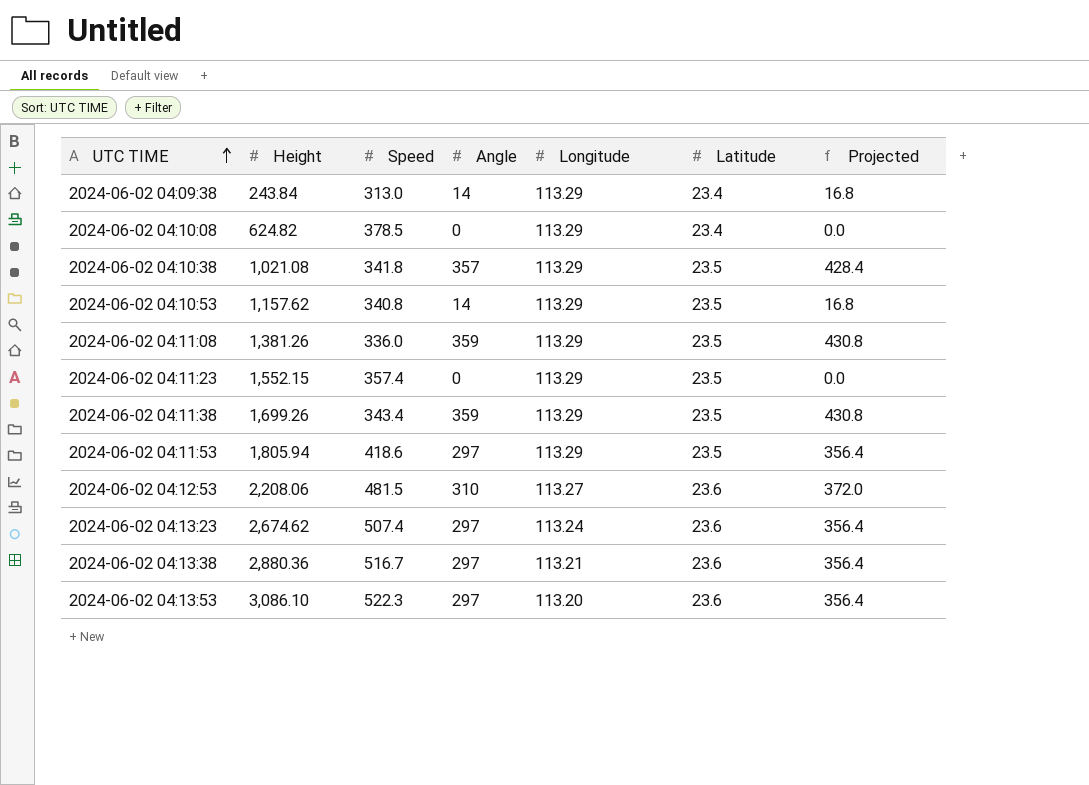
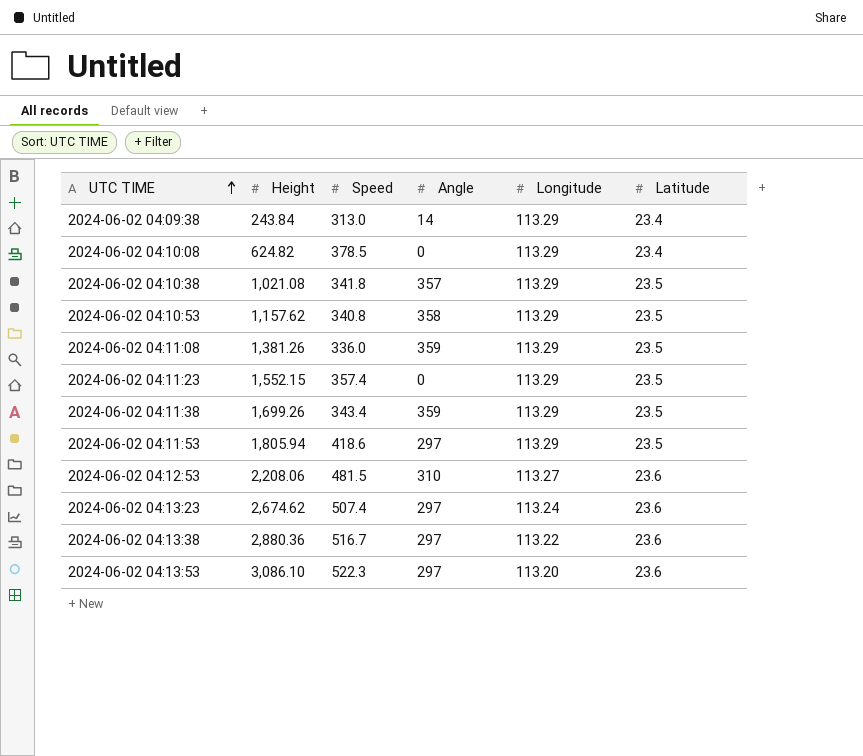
column Projected | formula: [Angle] * 1.2 -> none
2024-06-02 04:10:53 | Angle: 14 -> 358
2024-06-02 04:13:38 | Longitude: 113.21 -> 113.22

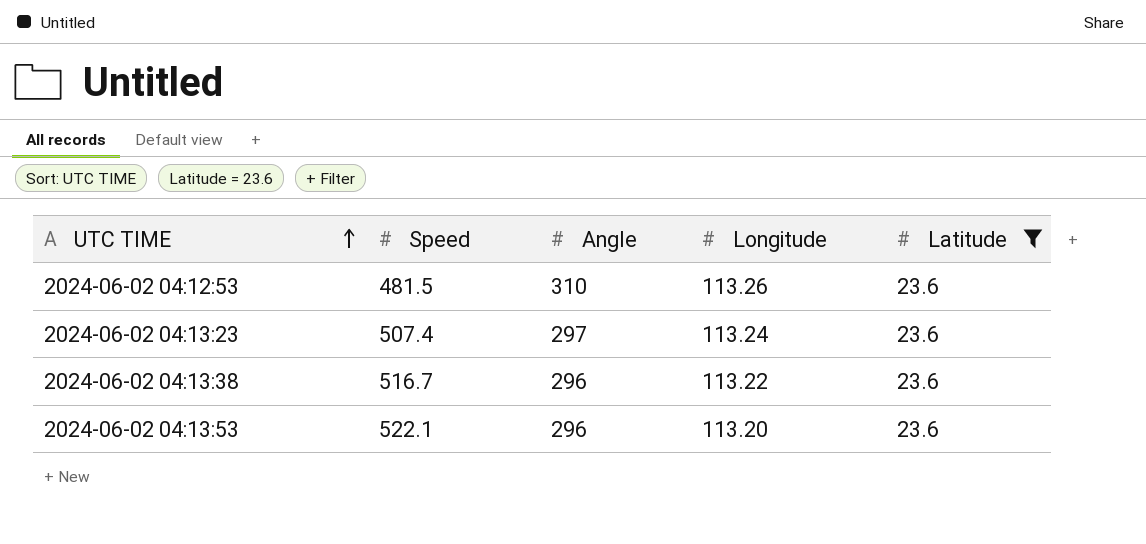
filter: none -> Latitude = 23.6
column Height | position: 2 -> none
2024-06-02 04:12:53 | Longitude: 113.27 -> 113.26
2024-06-02 04:13:38 | Angle: 297 -> 296
2024-06-02 04:13:53 | Speed: 522.3 -> 522.1
2024-06-02 04:13:53 | Angle: 297 -> 296

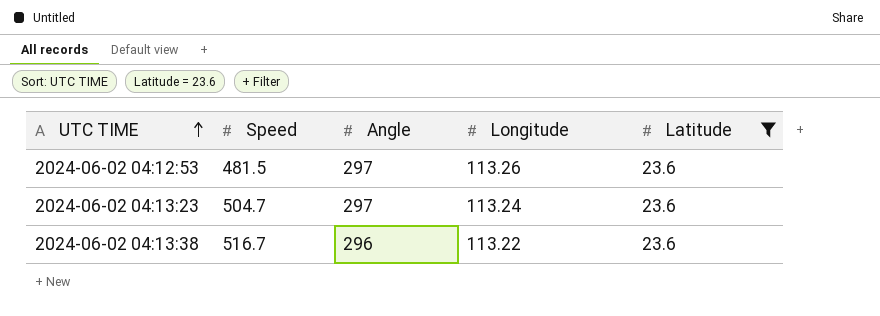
row 2024-06-02 04:13:53: 522.1 | 296 | 113.20 | 23.6 -> none
2024-06-02 04:12:53 | Angle: 310 -> 297
2024-06-02 04:13:23 | Speed: 507.4 -> 504.7

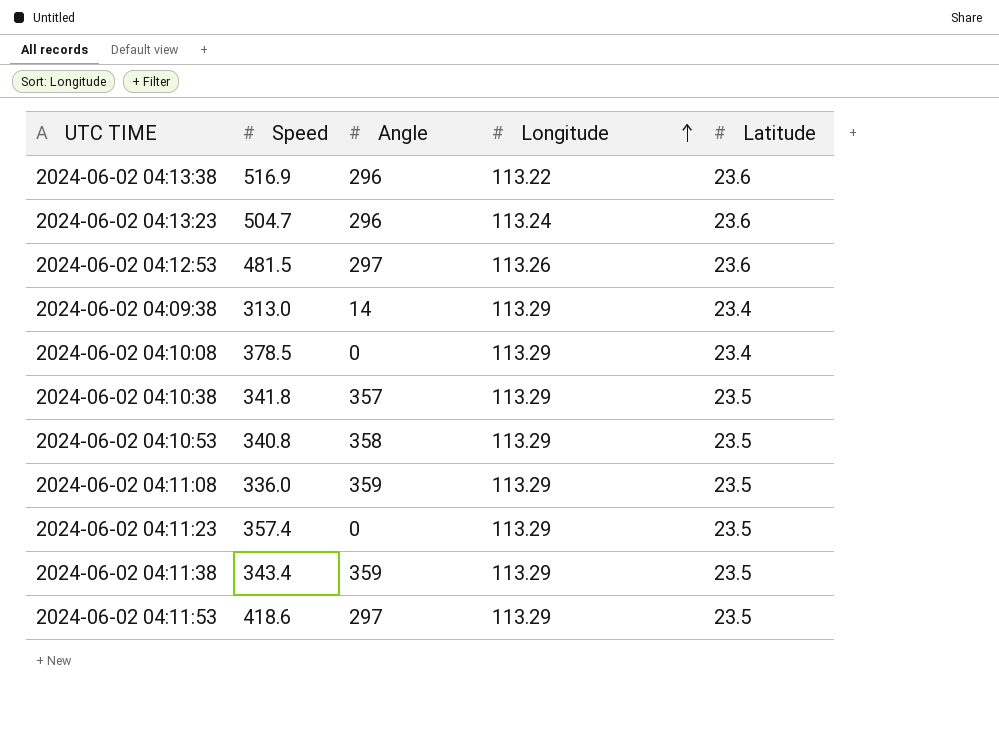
filter: Latitude = 23.6 -> none
row order: UTC TIME ascending -> Longitude ascending
2024-06-02 04:13:38 | Speed: 516.7 -> 516.9
2024-06-02 04:13:23 | Angle: 297 -> 296

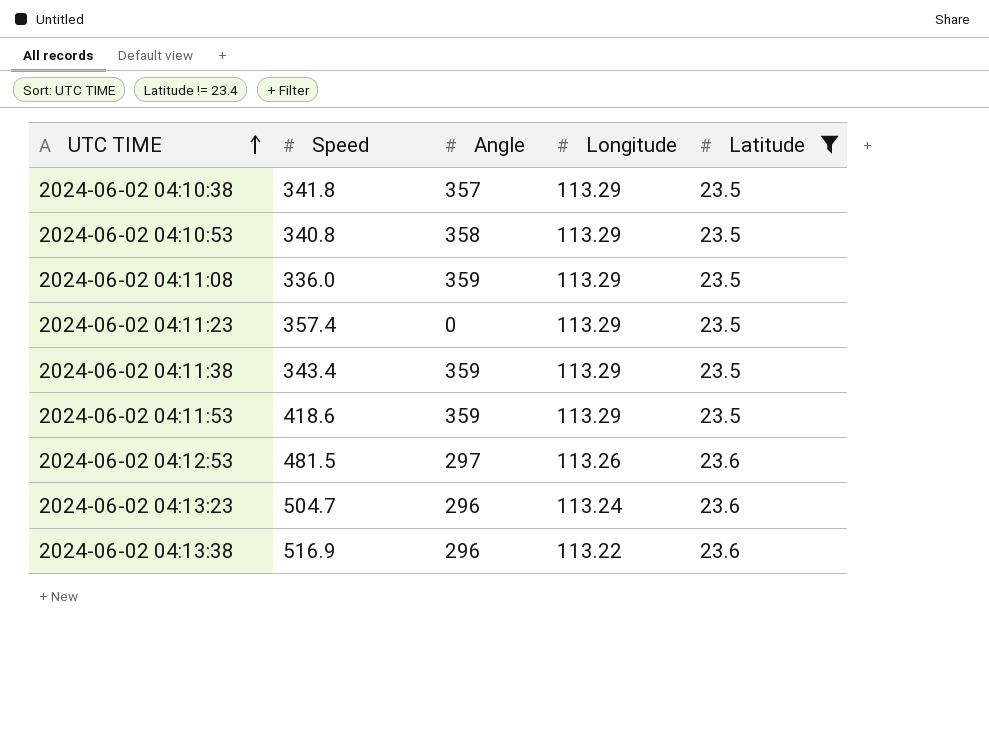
filter: none -> Latitude != 23.4
row order: Longitude ascending -> UTC TIME ascending
2024-06-02 04:11:53 | Angle: 297 -> 359

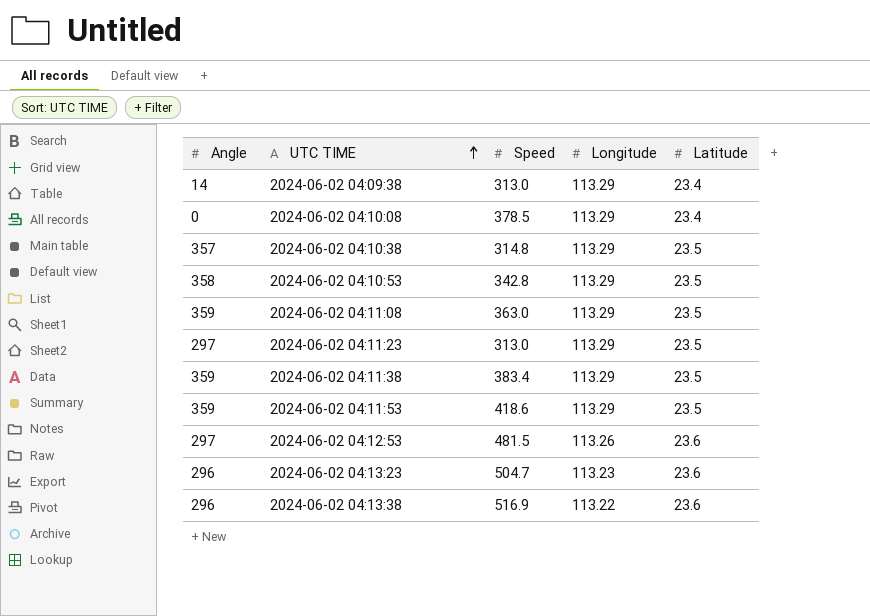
filter: Latitude != 23.4 -> none
column Angle | position: 3 -> 1
2024-06-02 04:10:38 | Speed: 341.8 -> 314.8
2024-06-02 04:10:53 | Speed: 340.8 -> 342.8
2024-06-02 04:11:08 | Speed: 336.0 -> 363.0
2024-06-02 04:11:23 | Angle: 0 -> 297
2024-06-02 04:11:23 | Speed: 357.4 -> 313.0
2024-06-02 04:11:38 | Speed: 343.4 -> 383.4
2024-06-02 04:13:23 | Longitude: 113.24 -> 113.23

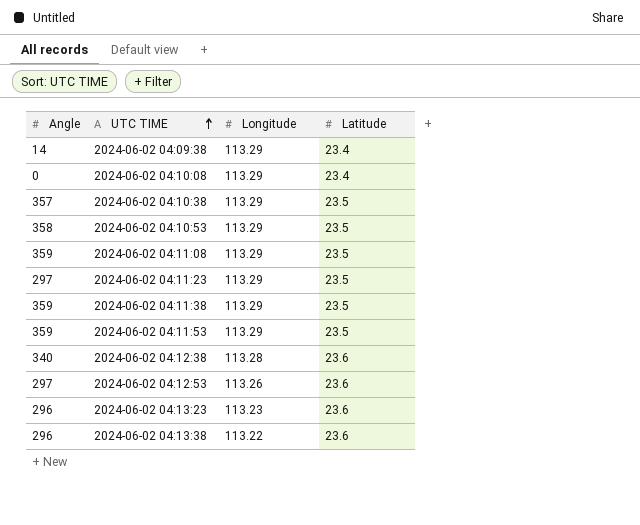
column Speed | position: 3 -> none
row 2024-06-02 04:12:38: none -> 340 | 113.28 | 23.6

